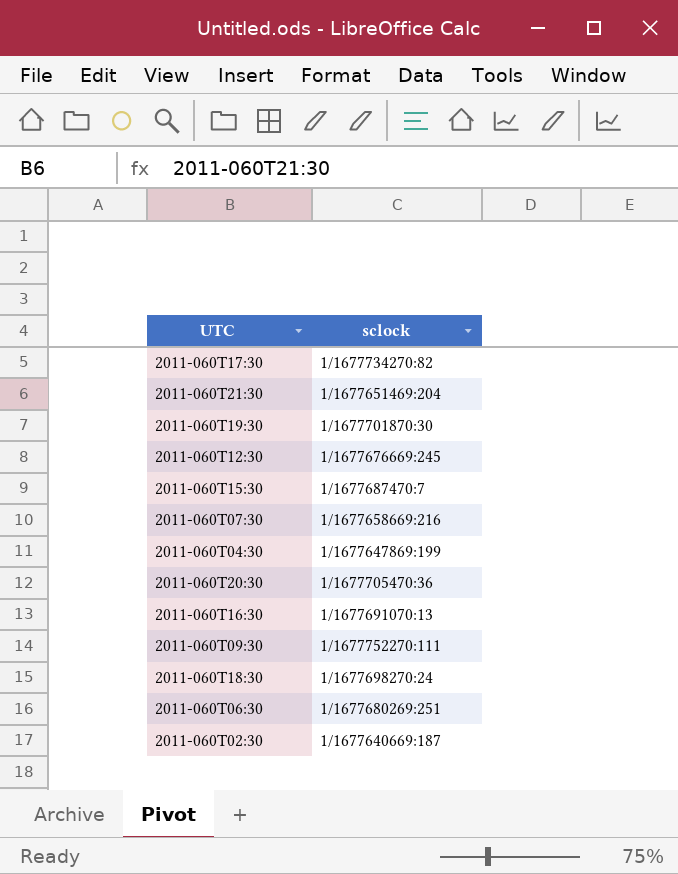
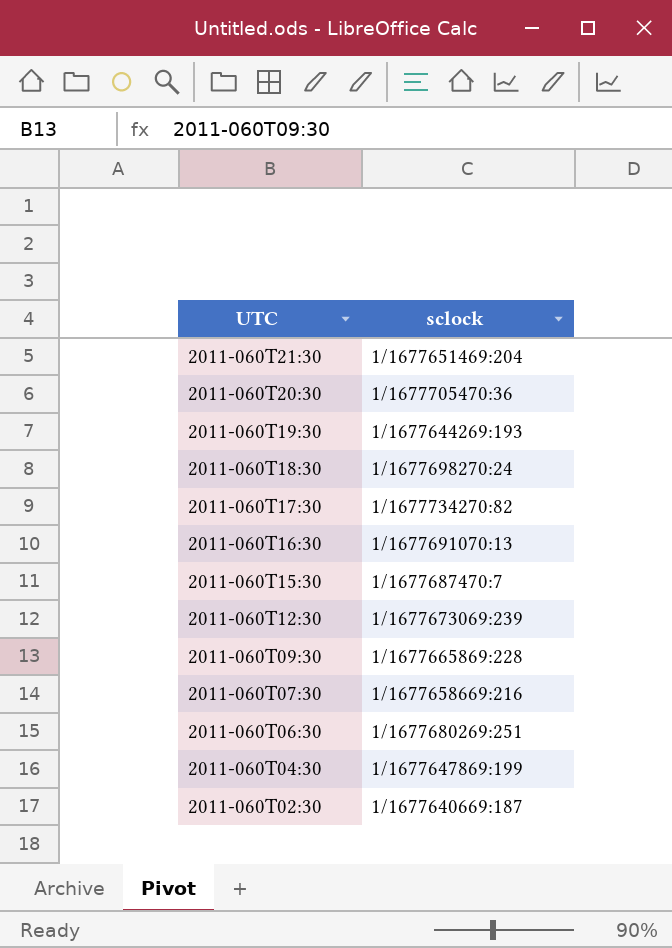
row order: none -> UTC descending
2011-060T19:30 | sclock: 1/1677701870:30 -> 1/1677644269:193
2011-060T12:30 | sclock: 1/1677676669:245 -> 1/1677673069:239
2011-060T09:30 | sclock: 1/1677752270:111 -> 1/1677665869:228

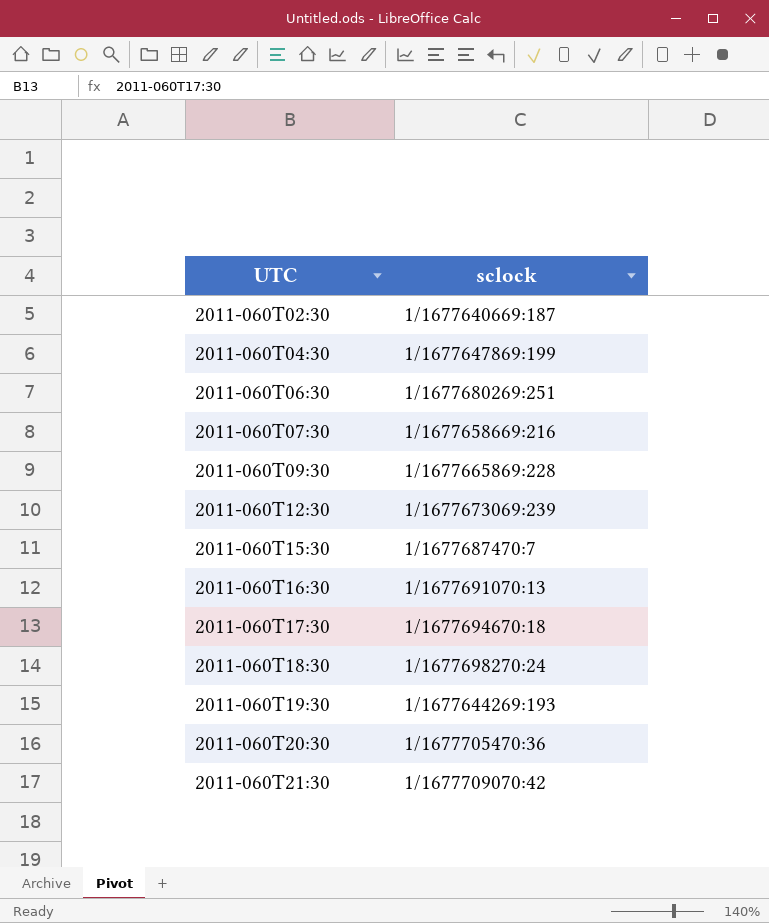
row order: UTC descending -> UTC ascending
2011-060T17:30 | sclock: 1/1677734270:82 -> 1/1677694670:18
2011-060T21:30 | sclock: 1/1677651469:204 -> 1/1677709070:42

